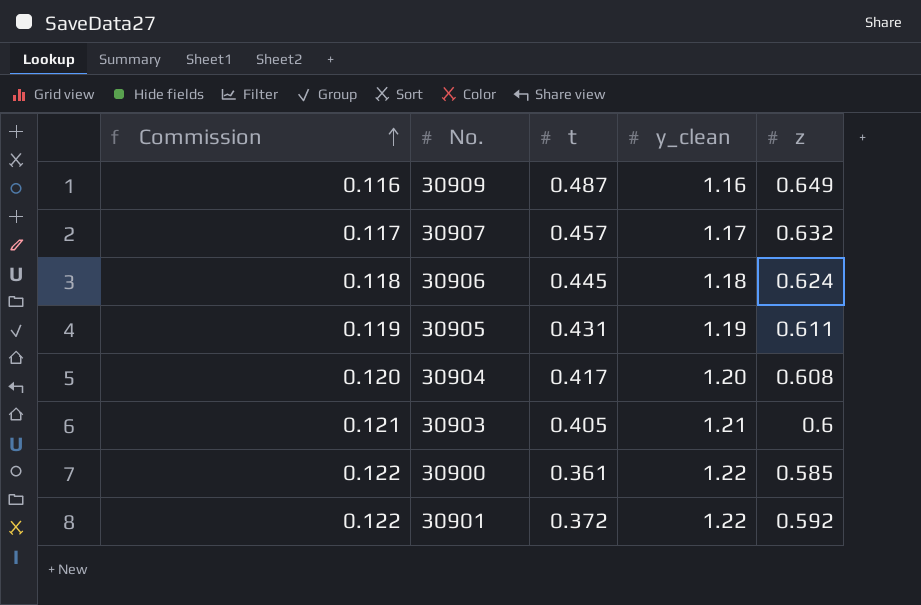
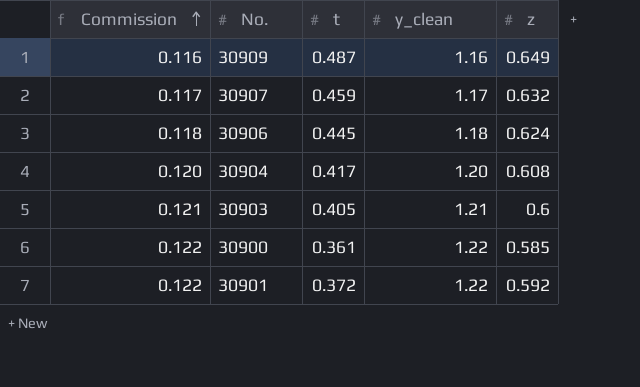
row 30905: 0.119 | 0.431 | 1.19 | 0.611 -> none
30907 | t: 0.457 -> 0.459

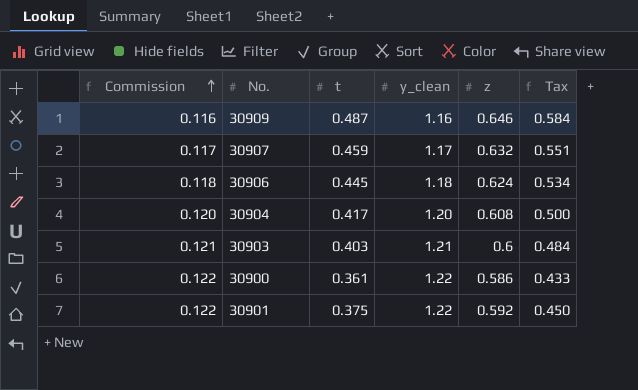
column Tax | formula: none -> [t] * 1.2
30909 | z: 0.649 -> 0.646
30903 | t: 0.405 -> 0.403
30900 | z: 0.585 -> 0.586
30901 | t: 0.372 -> 0.375

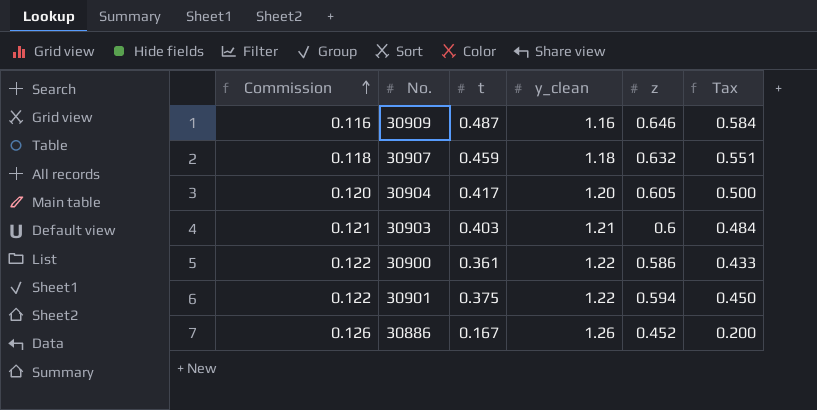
row 30906: 0.118 | 0.445 | 1.18 | 0.624 | 0.534 -> none
30907 | Commission: 0.117 -> 0.118
30907 | y_clean: 1.17 -> 1.18
30904 | z: 0.608 -> 0.605
30901 | z: 0.592 -> 0.594
row 30886: none -> 0.126 | 0.167 | 1.26 | 0.452 | 0.200

